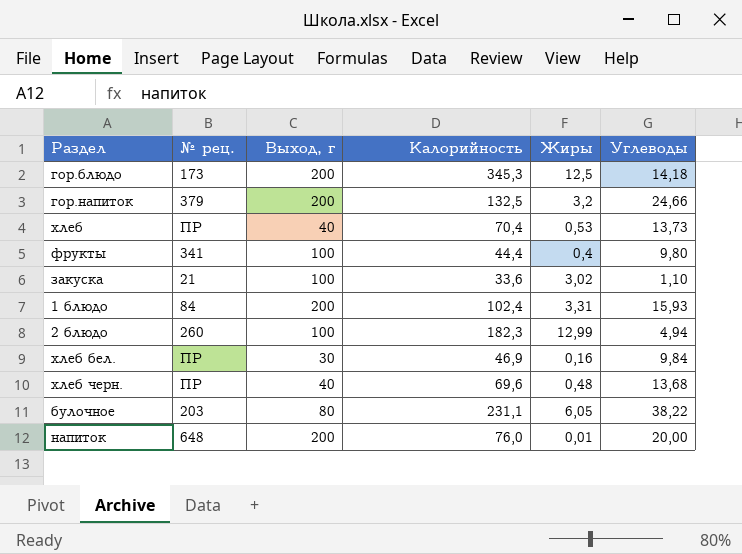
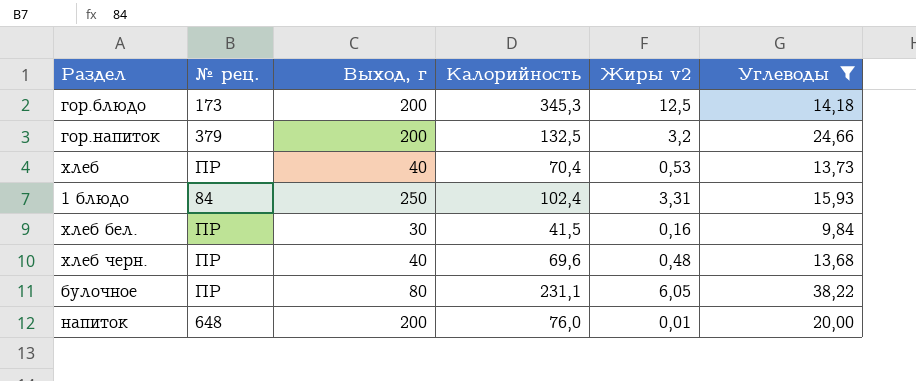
filter: none -> Углеводы >= 9,84
column name: Жиры -> Жиры v2
1 блюдо | Выход, г: 200 -> 250
хлеб бел. | Калорийность: 46,9 -> 41,5
булочное | № рец.: 203 -> ПР

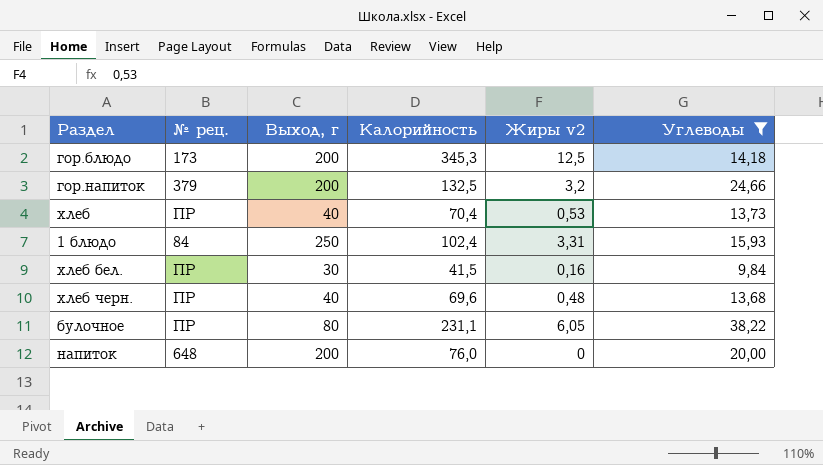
напиток | Жиры v2: 0,01 -> 0

